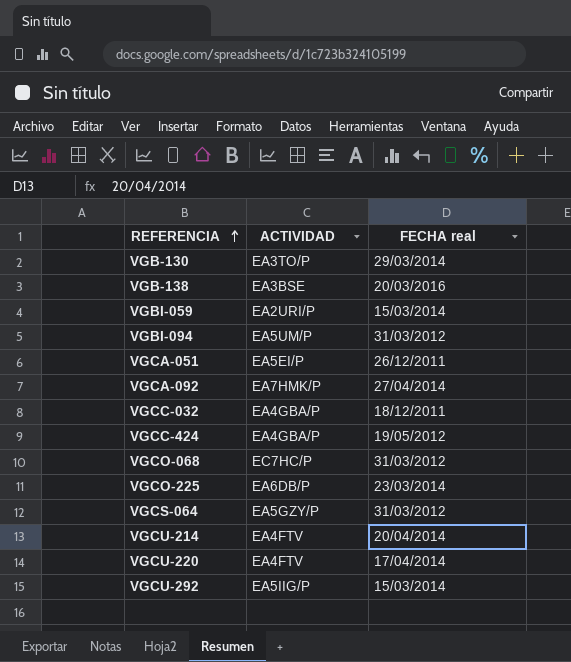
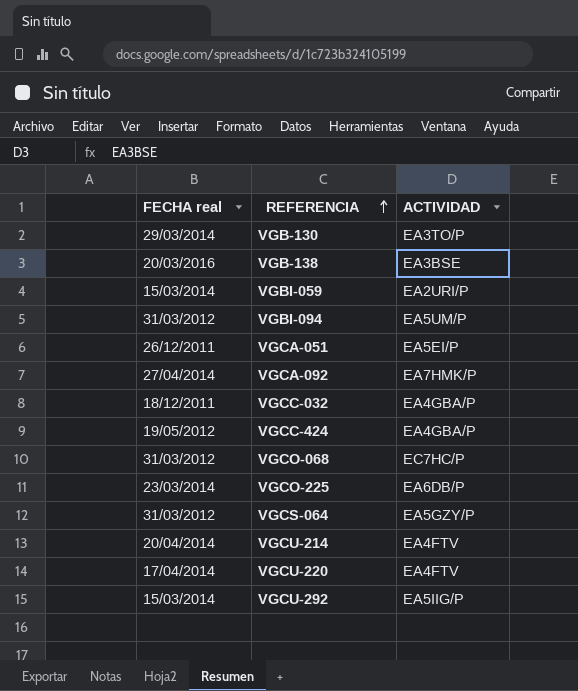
column FECHA real | position: 3 -> 1

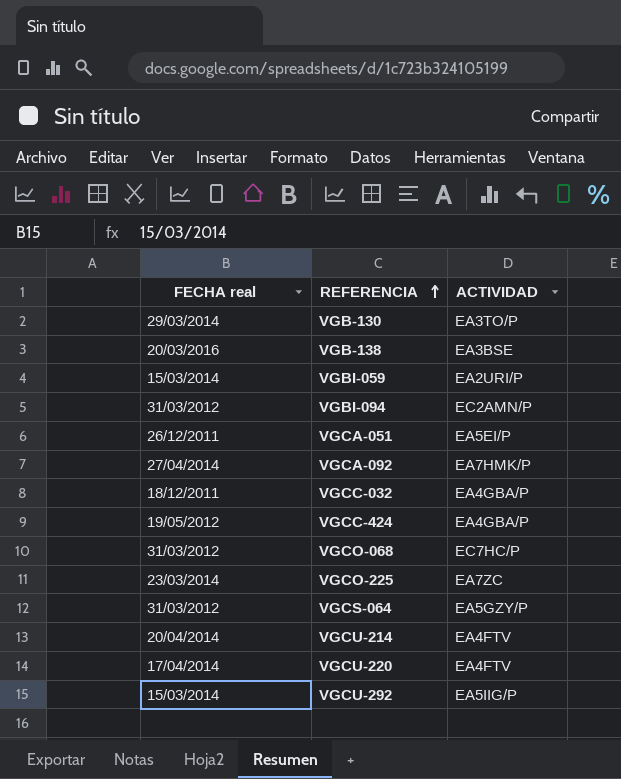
VGBI-094 | ACTIVIDAD: EA5UM/P -> EC2AMN/P
VGCO-225 | ACTIVIDAD: EA6DB/P -> EA7ZC

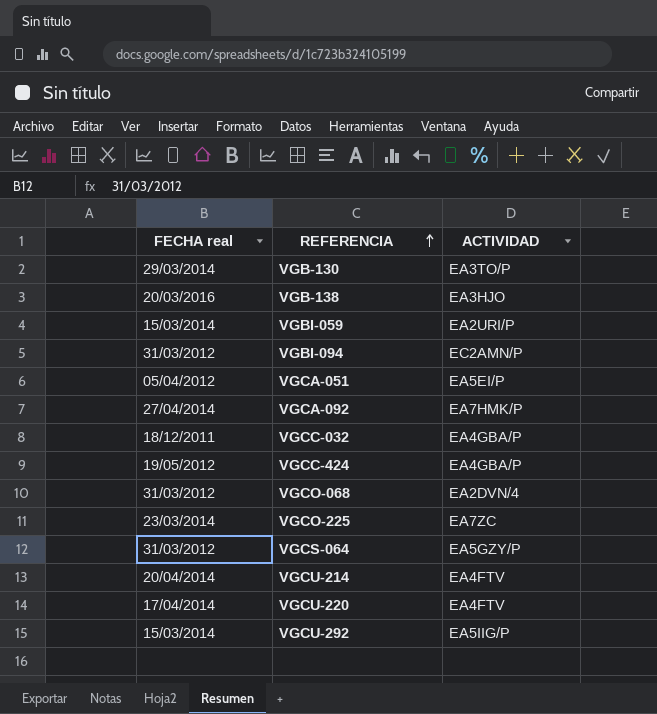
VGB-138 | ACTIVIDAD: EA3BSE -> EA3HJO
VGCA-051 | FECHA real: 26/12/2011 -> 05/04/2012
VGCO-068 | ACTIVIDAD: EC7HC/P -> EA2DVN/4

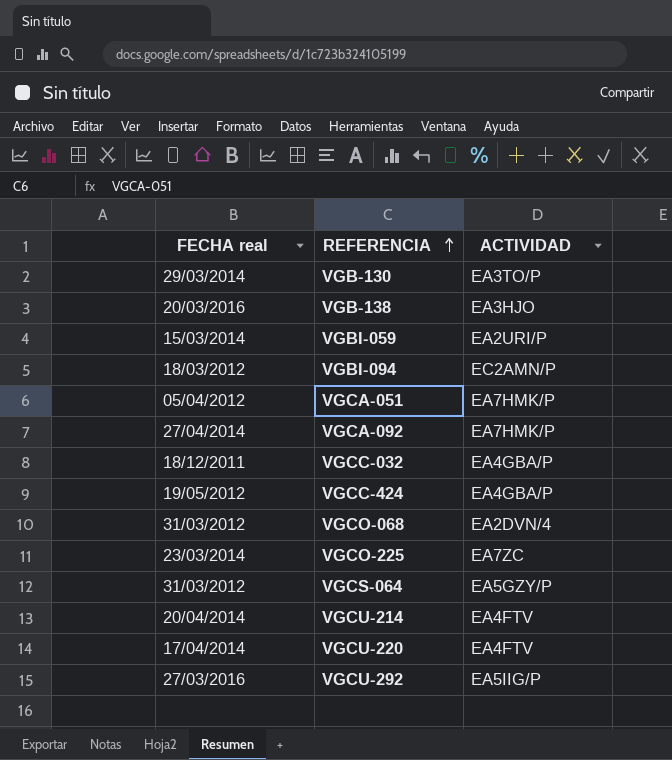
VGBI-094 | FECHA real: 31/03/2012 -> 18/03/2012
VGCA-051 | ACTIVIDAD: EA5EI/P -> EA7HMK/P
VGCU-292 | FECHA real: 15/03/2014 -> 27/03/2016

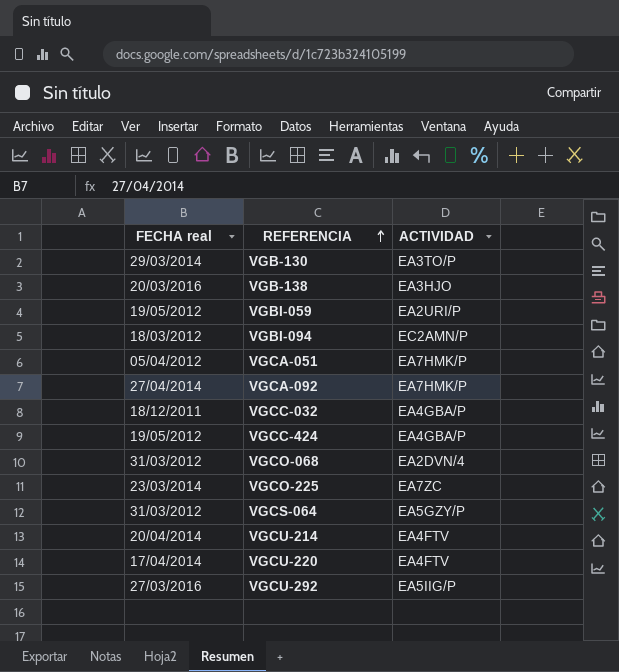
VGBI-059 | FECHA real: 15/03/2014 -> 19/05/2012

